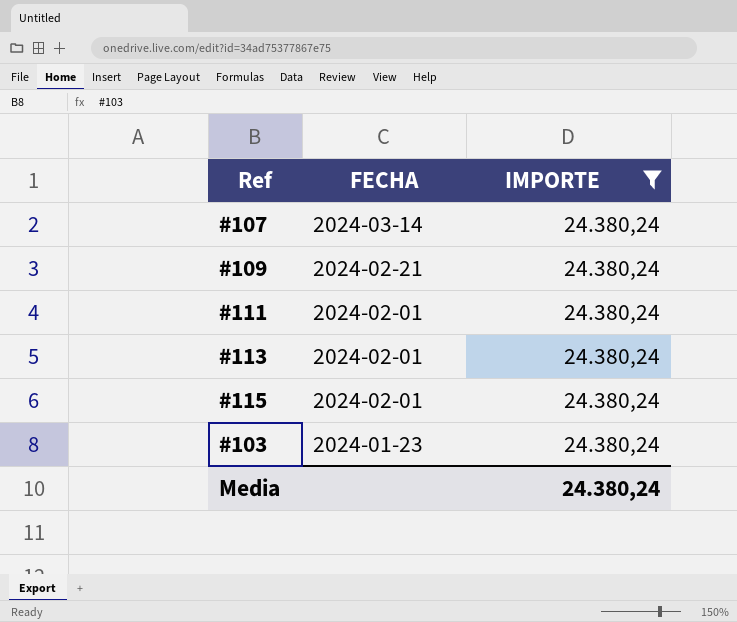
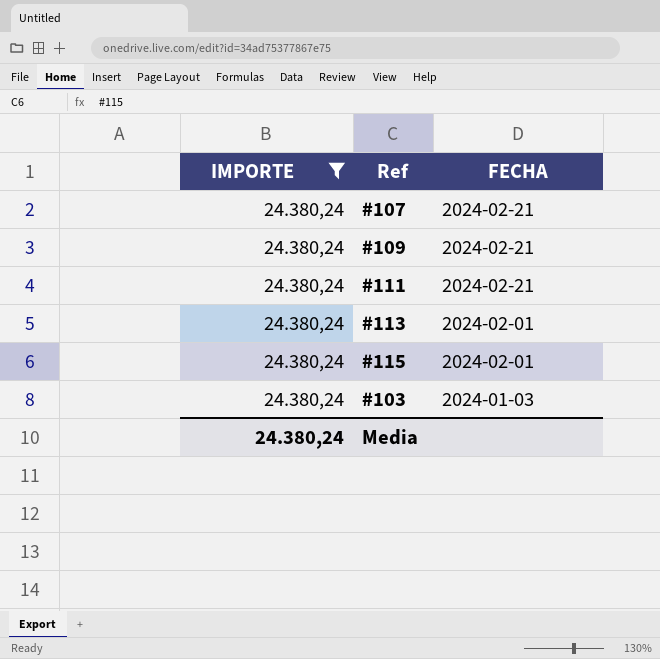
column IMPORTE | position: 3 -> 1
#107 | FECHA: 2024-03-14 -> 2024-02-21
#111 | FECHA: 2024-02-01 -> 2024-02-21
#103 | FECHA: 2024-01-23 -> 2024-01-03

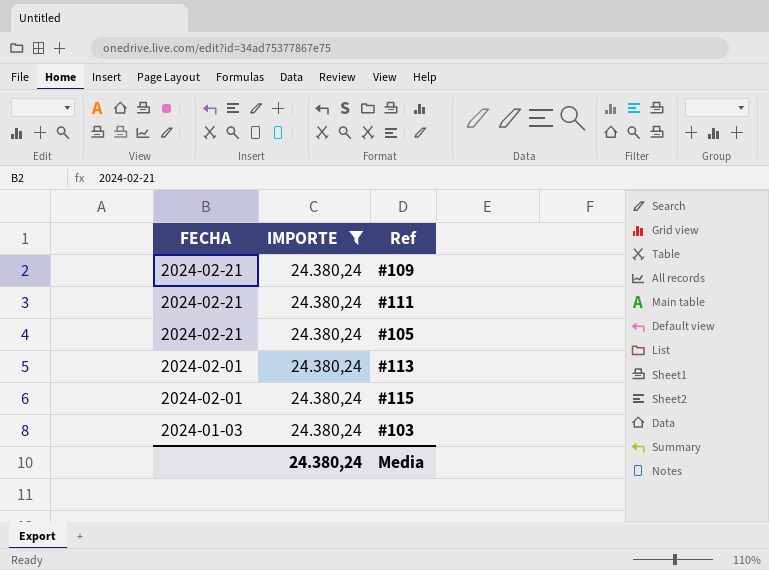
column FECHA | position: 3 -> 1
row #107: 24.380,24 | 2024-02-21 -> none
row #105: none -> 2024-02-21 | 24.380,24

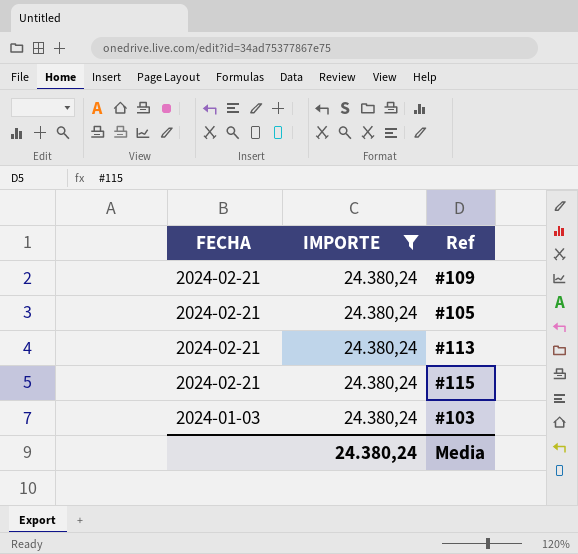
row #111: 2024-02-21 | 24.380,24 -> none
#113 | FECHA: 2024-02-01 -> 2024-02-21
#115 | FECHA: 2024-02-01 -> 2024-02-21

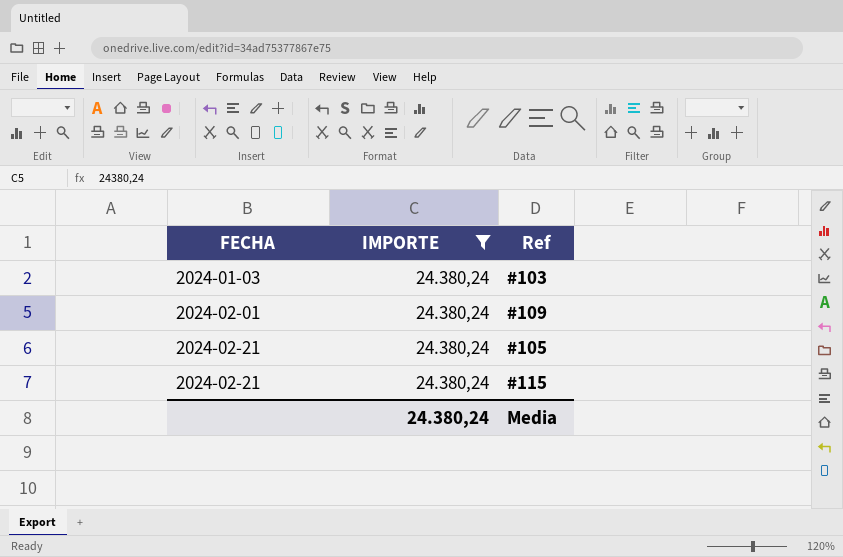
row order: FECHA descending -> FECHA ascending
row #113: 2024-02-21 | 24.380,24 -> none
#109 | FECHA: 2024-02-21 -> 2024-02-01

